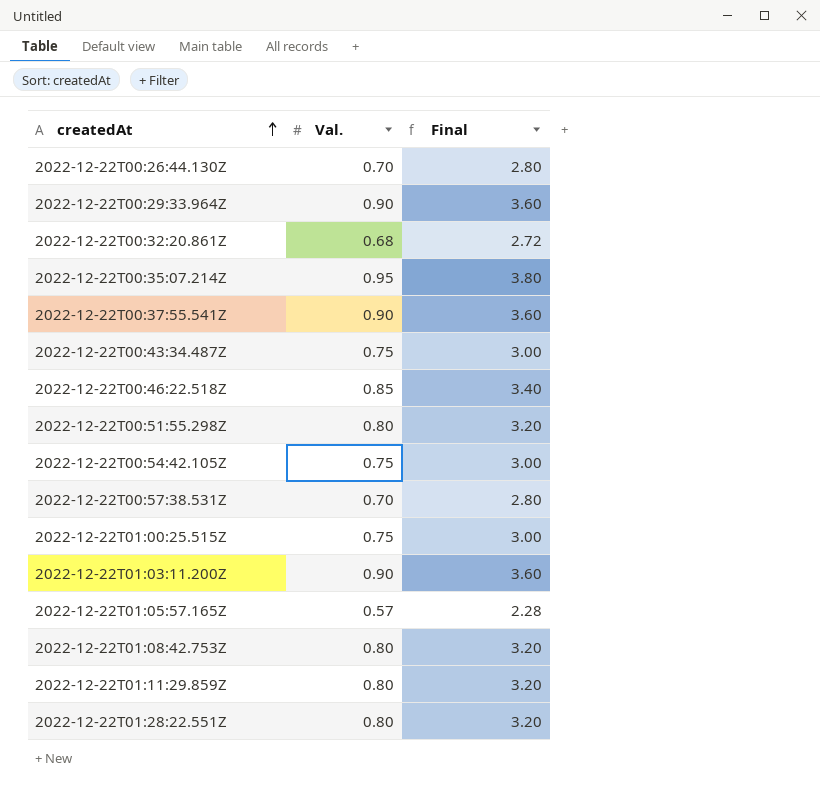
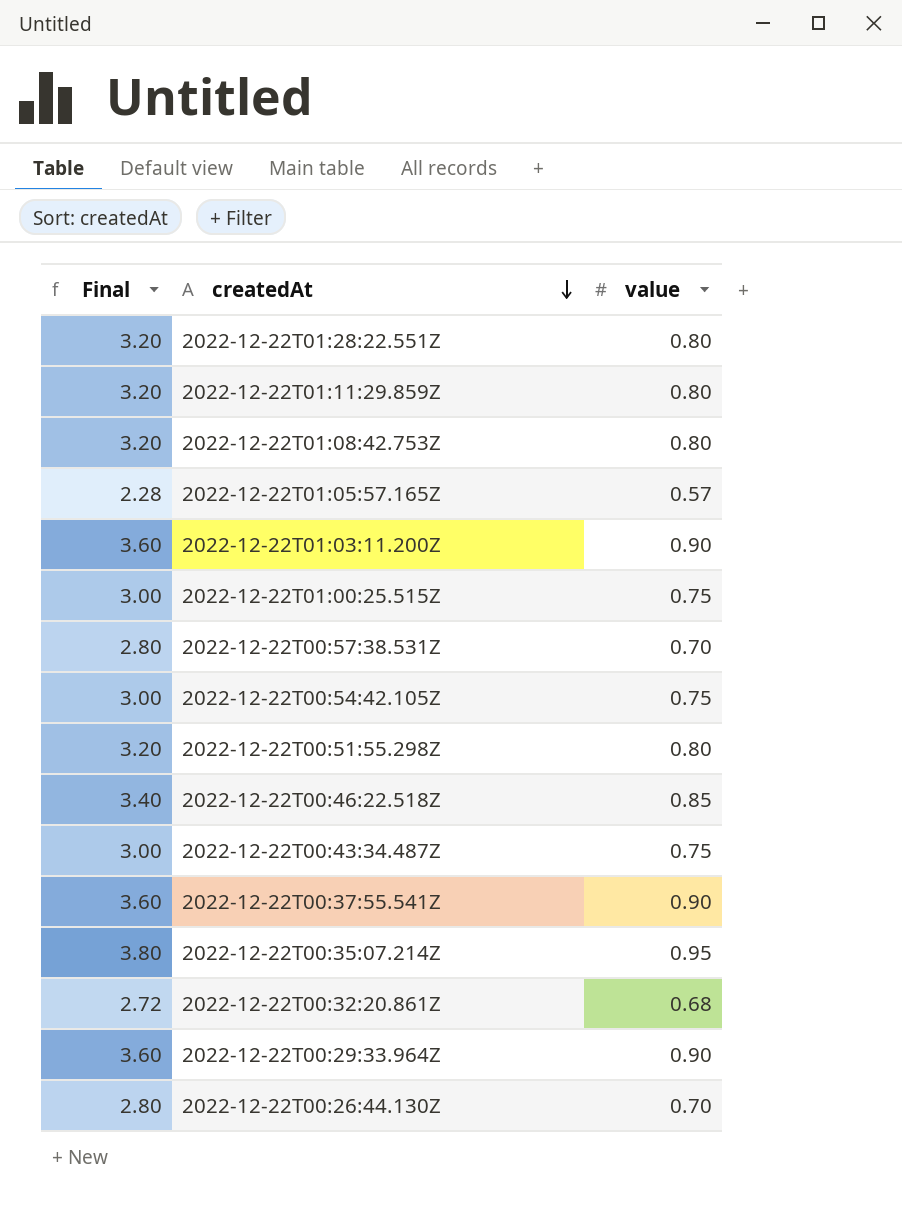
row order: createdAt ascending -> createdAt descending
column Final | position: 3 -> 1
column name: Val. -> value

